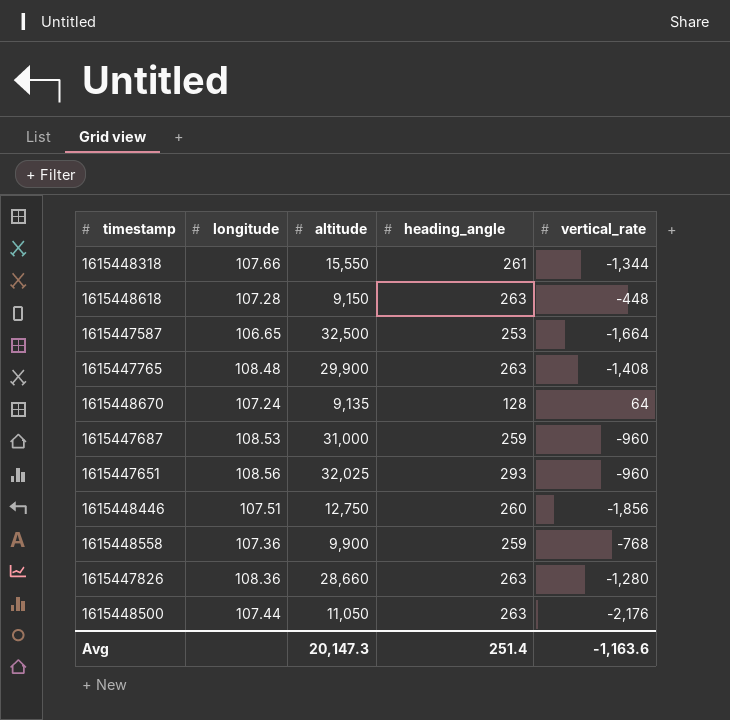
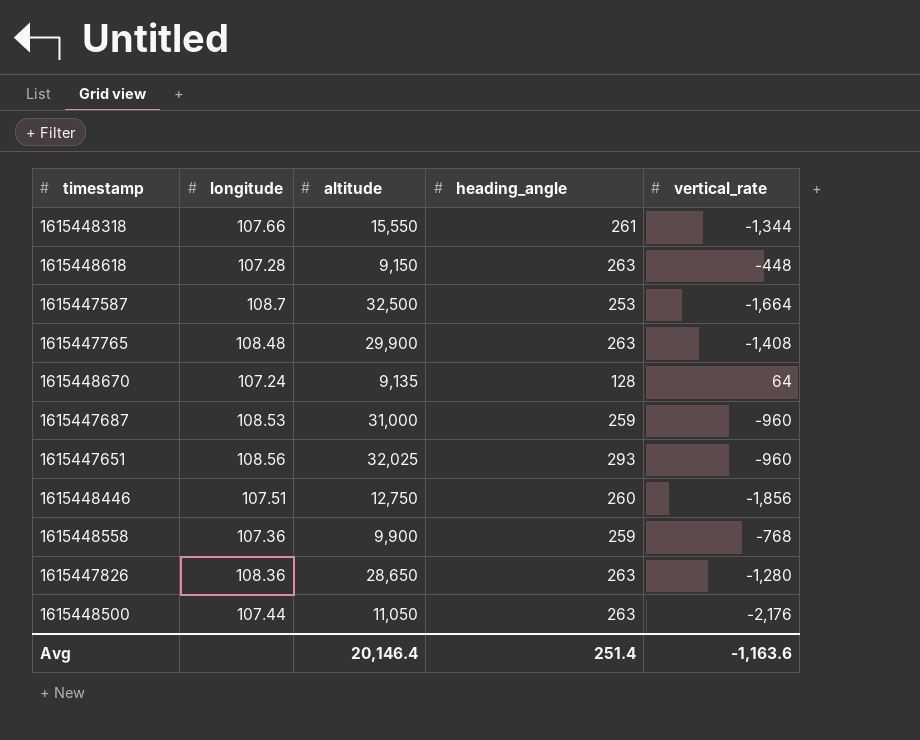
1615447587 | longitude: 106.65 -> 108.7
1615447826 | altitude: 28,660 -> 28,650
Avg | altitude: 20,147.3 -> 20,146.4

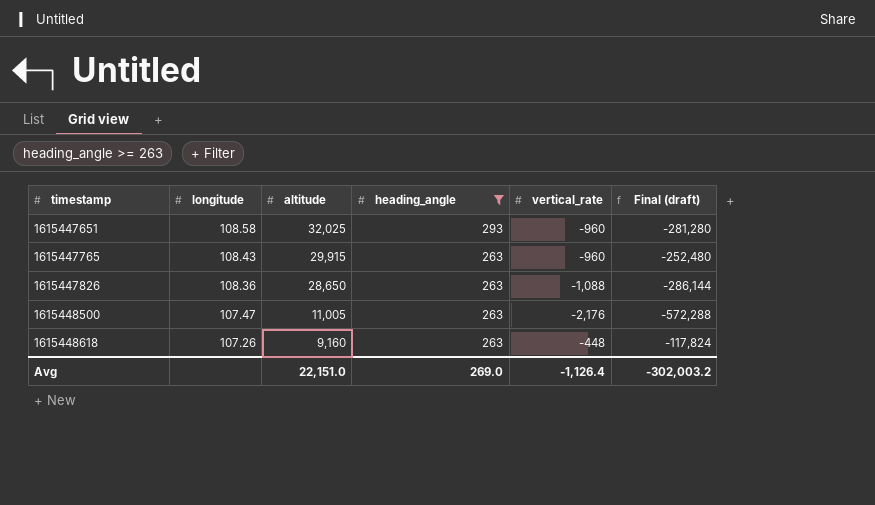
filter: none -> heading_angle >= 263
row order: none -> timestamp ascending
column Final (draft) | formula: none -> [heading_angle] * [vertical_rate]
1615447651 | longitude: 108.56 -> 108.58
1615447765 | longitude: 108.48 -> 108.43
1615447765 | altitude: 29,900 -> 29,915
1615447765 | vertical_rate: -1,408 -> -960
1615447826 | vertical_rate: -1,280 -> -1,088
1615448500 | longitude: 107.44 -> 107.47
1615448500 | altitude: 11,050 -> 11,005
1615448618 | longitude: 107.28 -> 107.26
1615448618 | altitude: 9,150 -> 9,160
Avg | altitude: 20,146.4 -> 22,151.0
Avg | heading_angle: 251.4 -> 269.0
Avg | vertical_rate: -1,163.6 -> -1,126.4

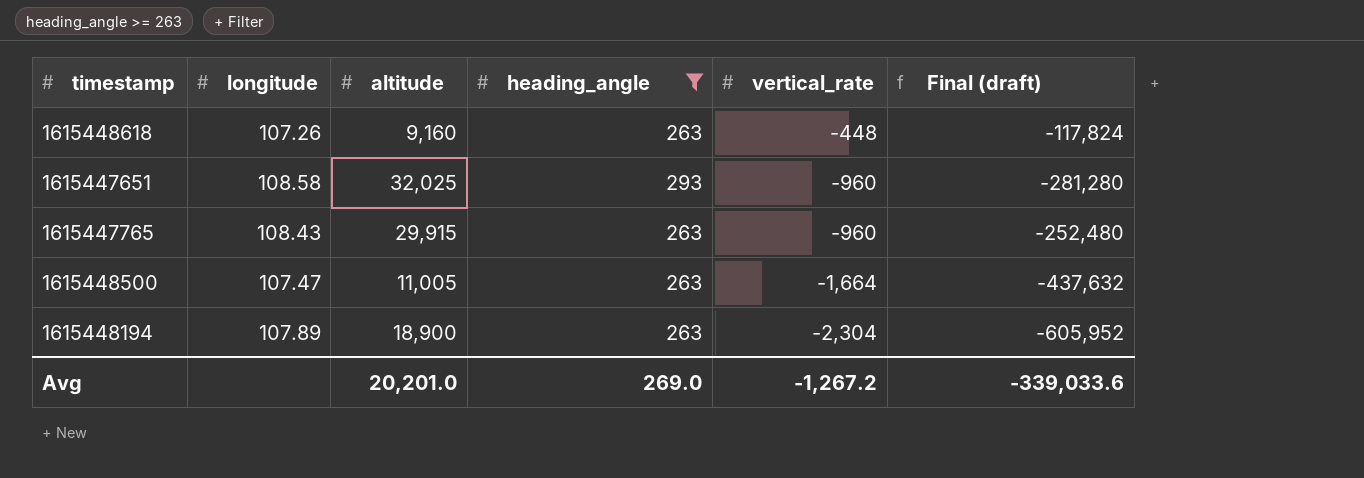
row order: timestamp ascending -> vertical_rate descending
row 1615447826: 108.36 | 28,650 | 263 | -1,088 | -286,144 -> none
1615448500 | vertical_rate: -2,176 -> -1,664
1615448500 | Final (draft): -572,288 -> -437,632
row 1615448194: none -> 107.89 | 18,900 | 263 | -2,304 | -605,952
Avg | altitude: 22,151.0 -> 20,201.0
Avg | vertical_rate: -1,126.4 -> -1,267.2
Avg | Final (draft): -302,003.2 -> -339,033.6

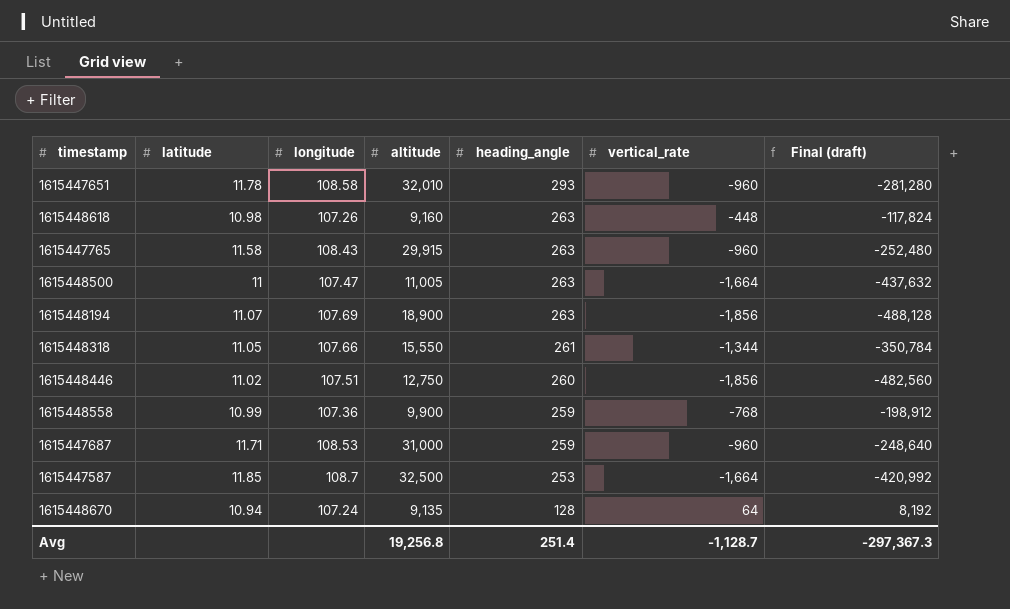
filter: heading_angle >= 263 -> none
row order: vertical_rate descending -> heading_angle descending
column latitude | position: none -> 2
1615447651 | altitude: 32,025 -> 32,010
1615448194 | longitude: 107.89 -> 107.69
1615448194 | vertical_rate: -2,304 -> -1,856
1615448194 | Final (draft): -605,952 -> -488,128
Avg | altitude: 20,201.0 -> 19,256.8
Avg | heading_angle: 269.0 -> 251.4
Avg | vertical_rate: -1,267.2 -> -1,128.7
Avg | Final (draft): -339,033.6 -> -297,367.3

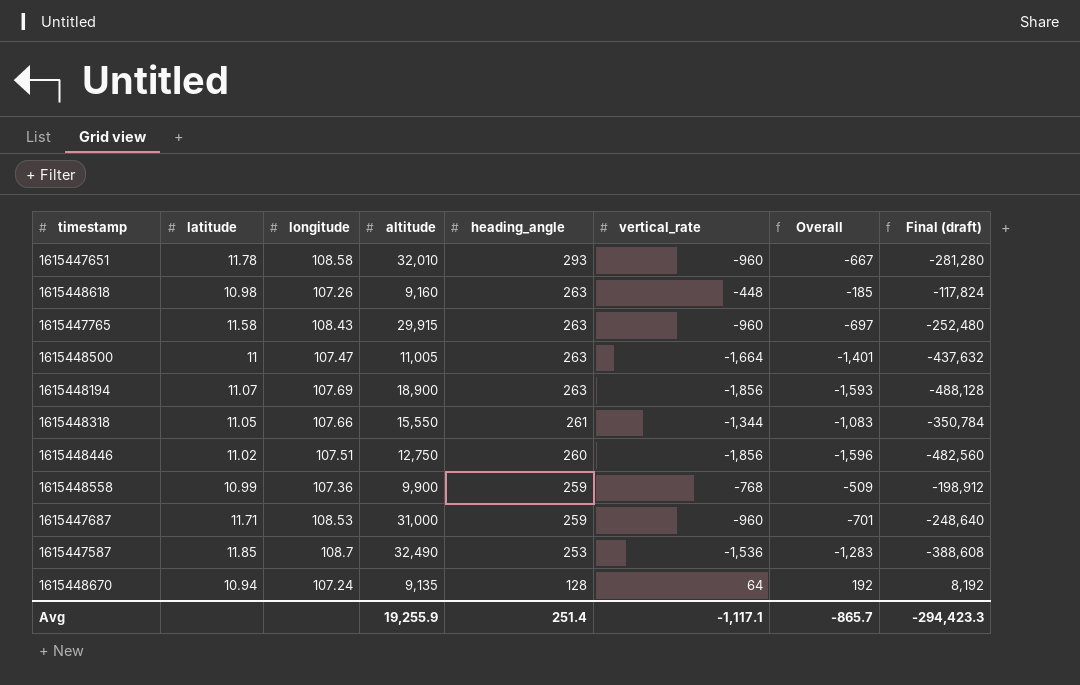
column Overall | formula: none -> [heading_angle] + [vertical_rate]
1615447587 | altitude: 32,500 -> 32,490
1615447587 | vertical_rate: -1,664 -> -1,536
1615447587 | Final (draft): -420,992 -> -388,608
Avg | altitude: 19,256.8 -> 19,255.9
Avg | vertical_rate: -1,128.7 -> -1,117.1
Avg | Final (draft): -297,367.3 -> -294,423.3

